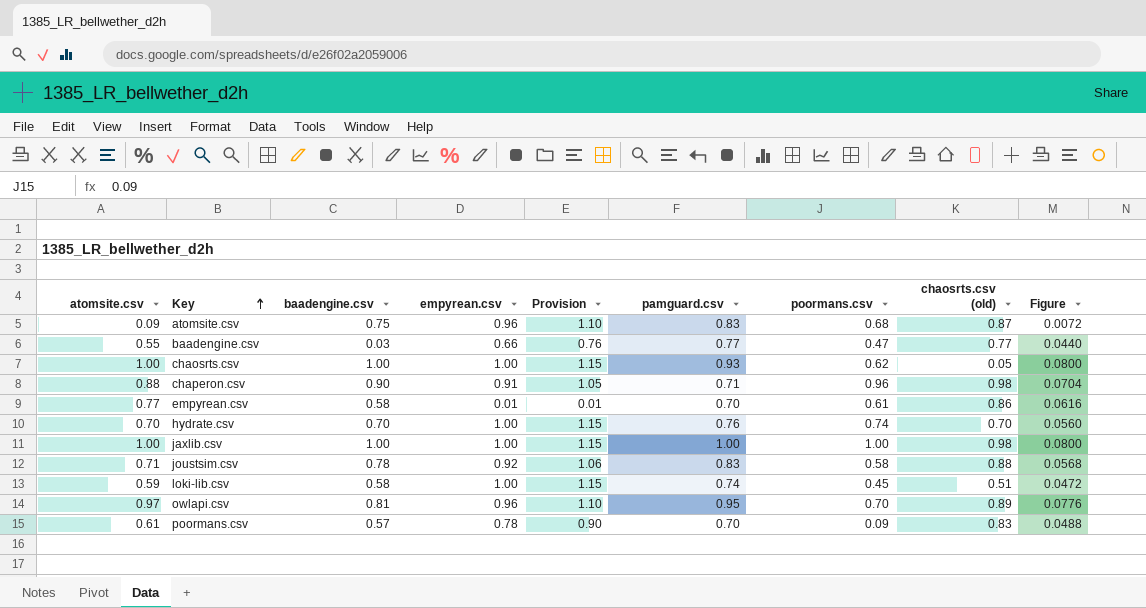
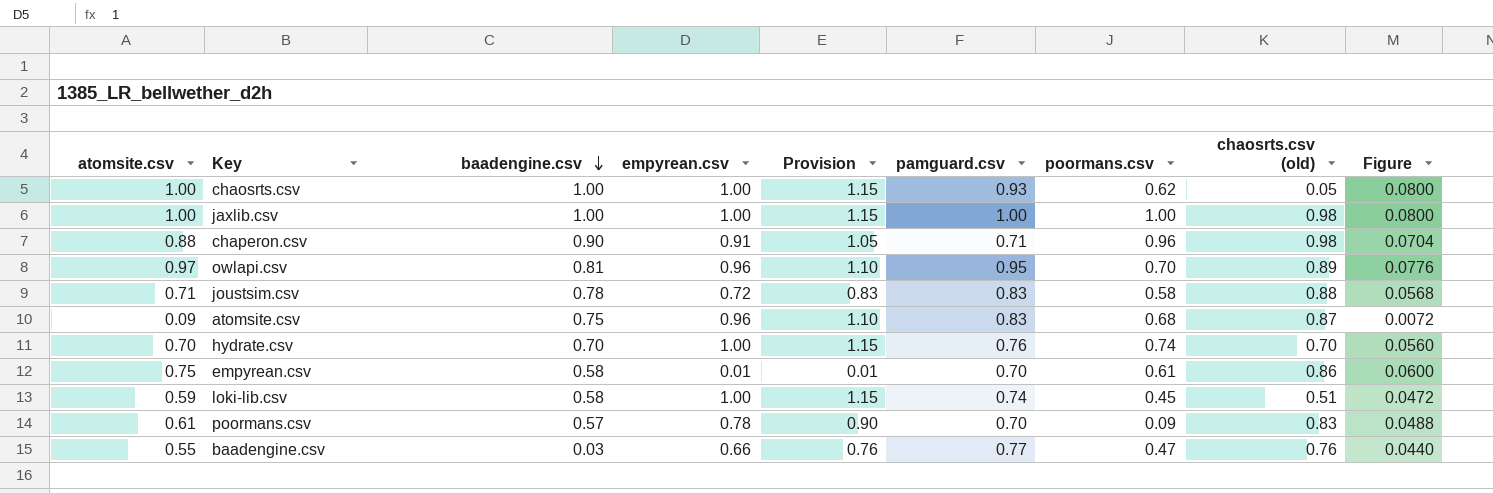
row order: Key ascending -> baadengine.csv descending
joustsim.csv | empyrean.csv: 0.92 -> 0.72
joustsim.csv | Provision: 1.06 -> 0.83
empyrean.csv | atomsite.csv: 0.77 -> 0.75
empyrean.csv | Figure: 0.0616 -> 0.0600
baadengine.csv | chaosrts.csv (old): 0.77 -> 0.76

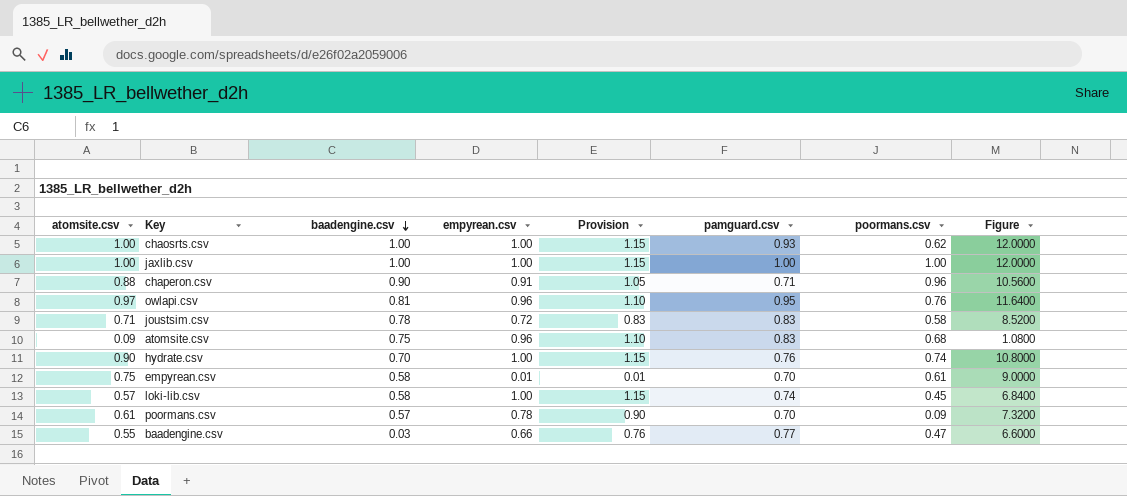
column chaosrts.csv (old) | position: 8 -> none
column Figure | formula: [atomsite.csv] * 0.08 -> [atomsite.csv] * 12
owlapi.csv | poormans.csv: 0.70 -> 0.76
hydrate.csv | atomsite.csv: 0.70 -> 0.90
loki-lib.csv | atomsite.csv: 0.59 -> 0.57

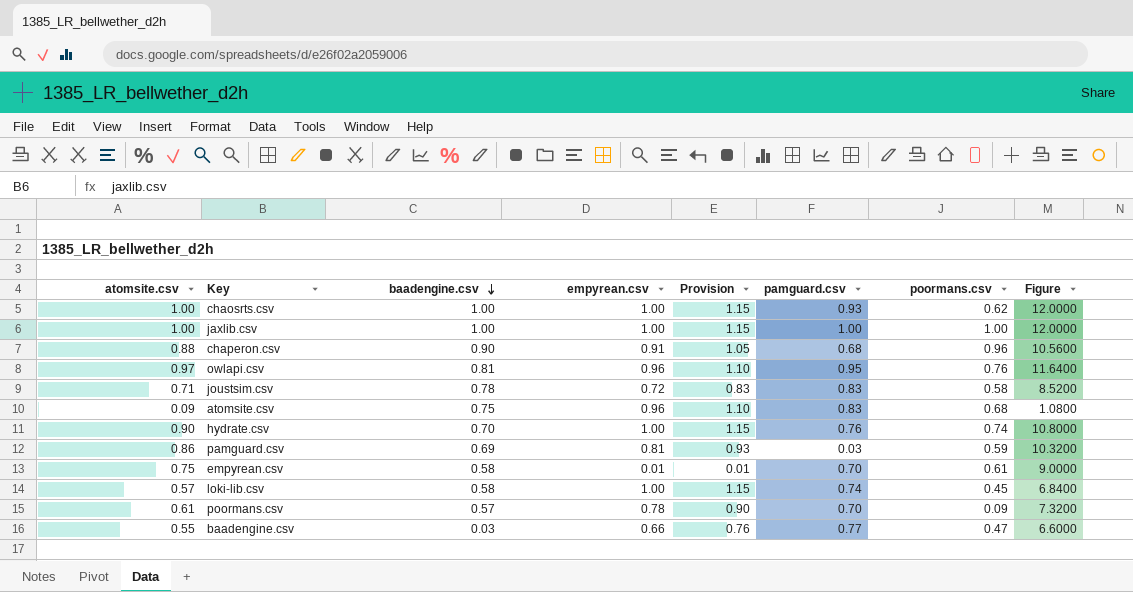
chaperon.csv | pamguard.csv: 0.71 -> 0.68
row pamguard.csv: none -> 0.86 | 0.69 | 0.81 | 0.93 | 0.03 | 0.59 | 10.3200

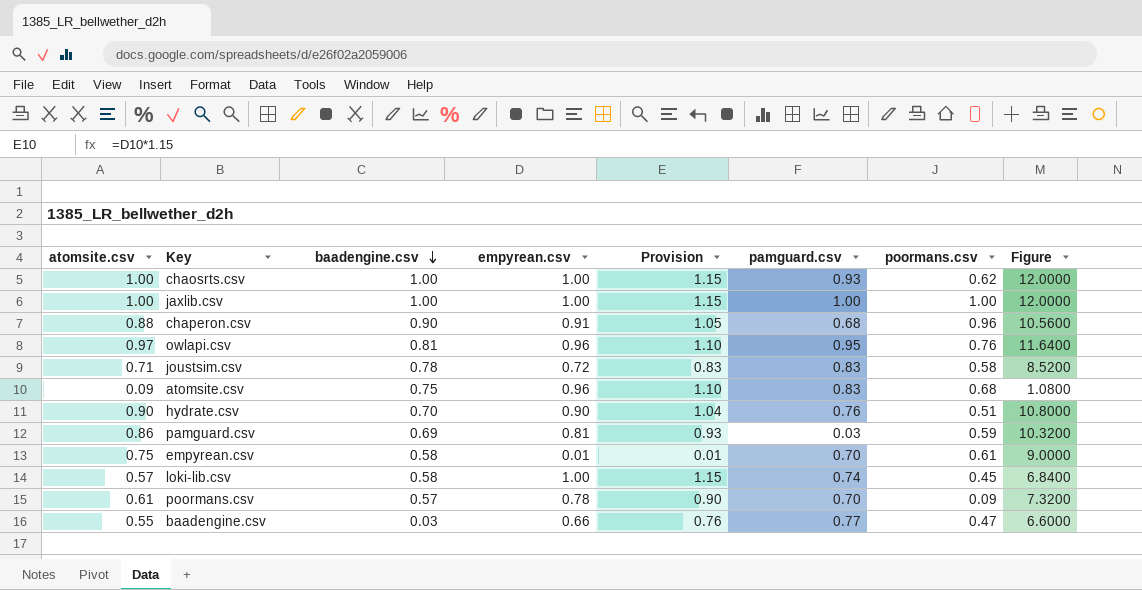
hydrate.csv | empyrean.csv: 1.00 -> 0.90
hydrate.csv | Provision: 1.15 -> 1.04
hydrate.csv | poormans.csv: 0.74 -> 0.51

